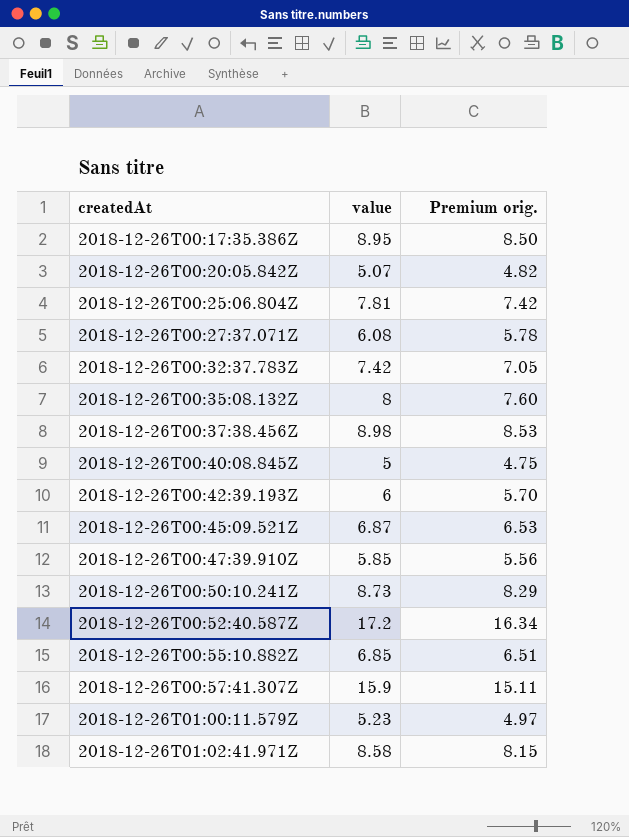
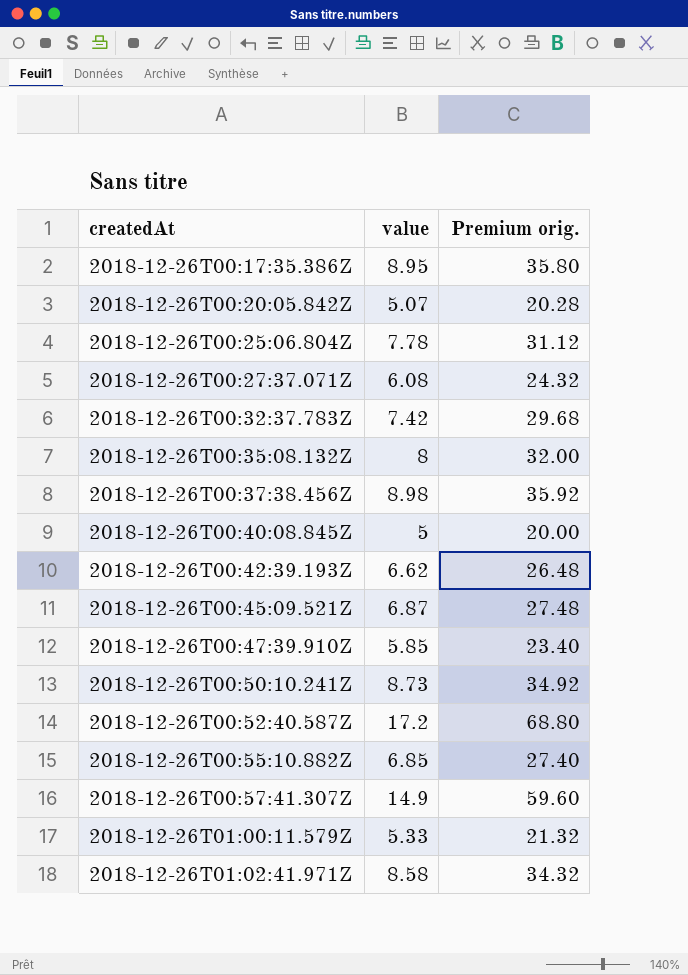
column Premium orig. | formula: [value] * 0.95 -> [value] * 4
2018-12-26T00:25:06.804Z | value: 7.81 -> 7.78
2018-12-26T00:42:39.193Z | value: 6 -> 6.62
2018-12-26T00:57:41.307Z | value: 15.9 -> 14.9
2018-12-26T01:00:11.579Z | value: 5.23 -> 5.33

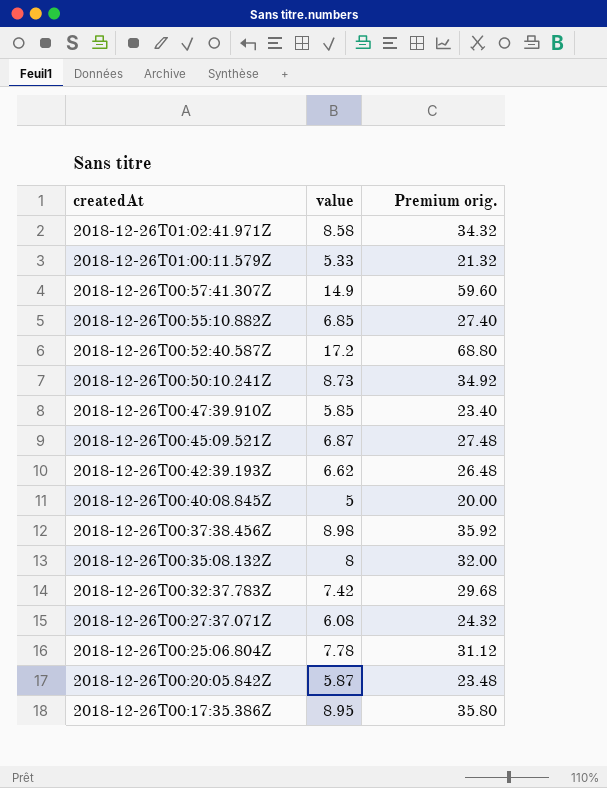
row order: createdAt ascending -> createdAt descending
2018-12-26T00:20:05.842Z | value: 5.07 -> 5.87
2018-12-26T00:20:05.842Z | Premium orig.: 20.28 -> 23.48

